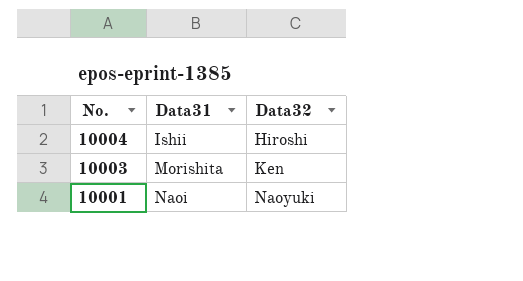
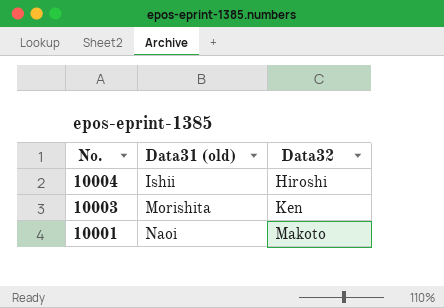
column name: Data31 -> Data31 (old)
10001 | Data32: Naoyuki -> Makoto

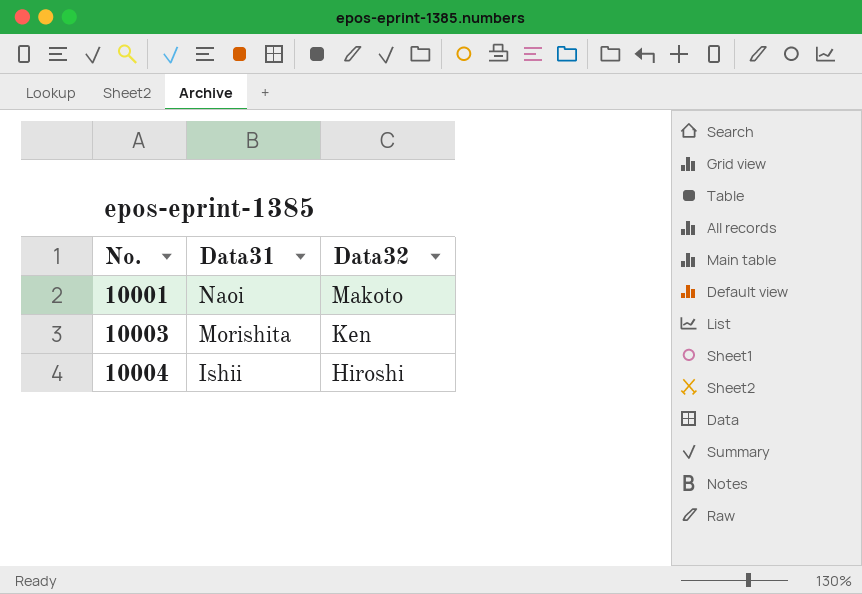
row order: No. descending -> No. ascending
column name: Data31 (old) -> Data31

